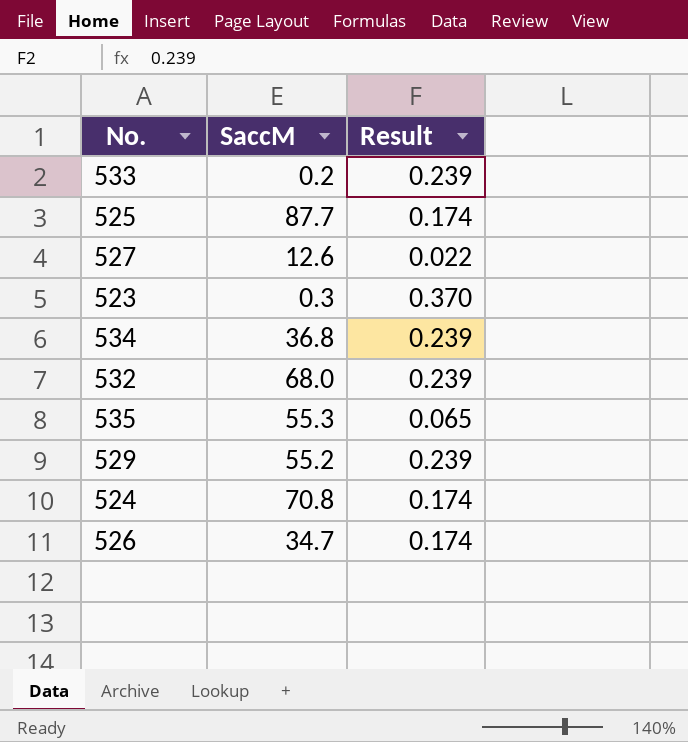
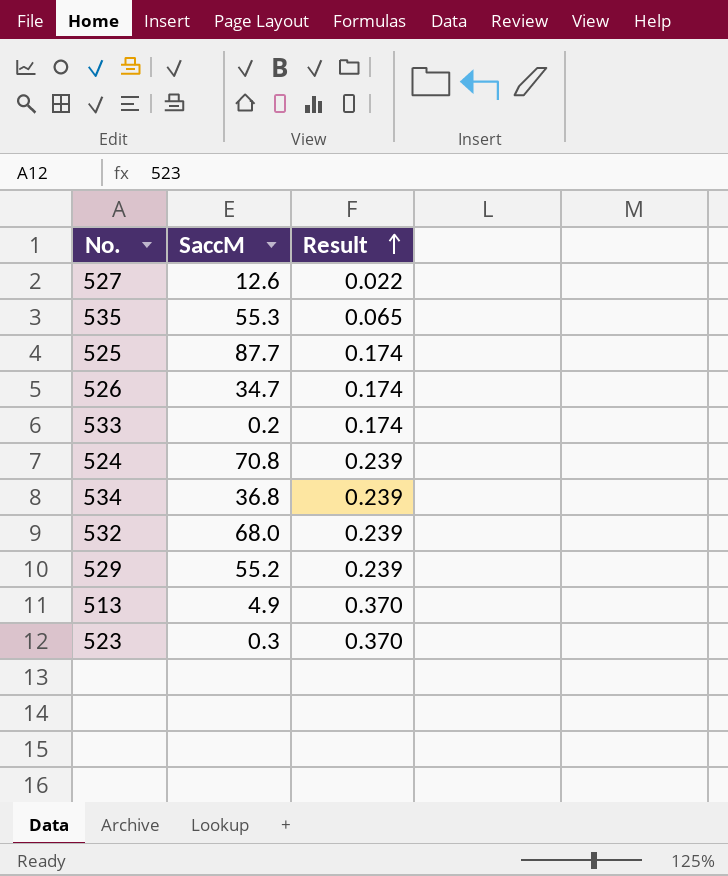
row order: none -> Result ascending
533 | Result: 0.239 -> 0.174
524 | Result: 0.174 -> 0.239
row 513: none -> 4.9 | 0.370

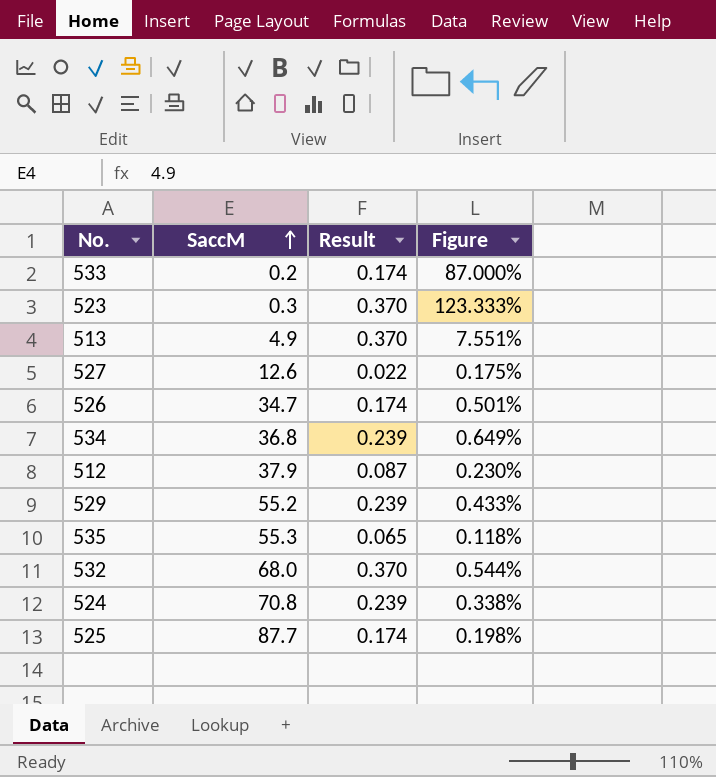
row order: Result ascending -> SaccM ascending
column Figure | formula: none -> [Result] / [SaccM]
row 512: none -> 37.9 | 0.087 | 0.230%
532 | Result: 0.239 -> 0.370

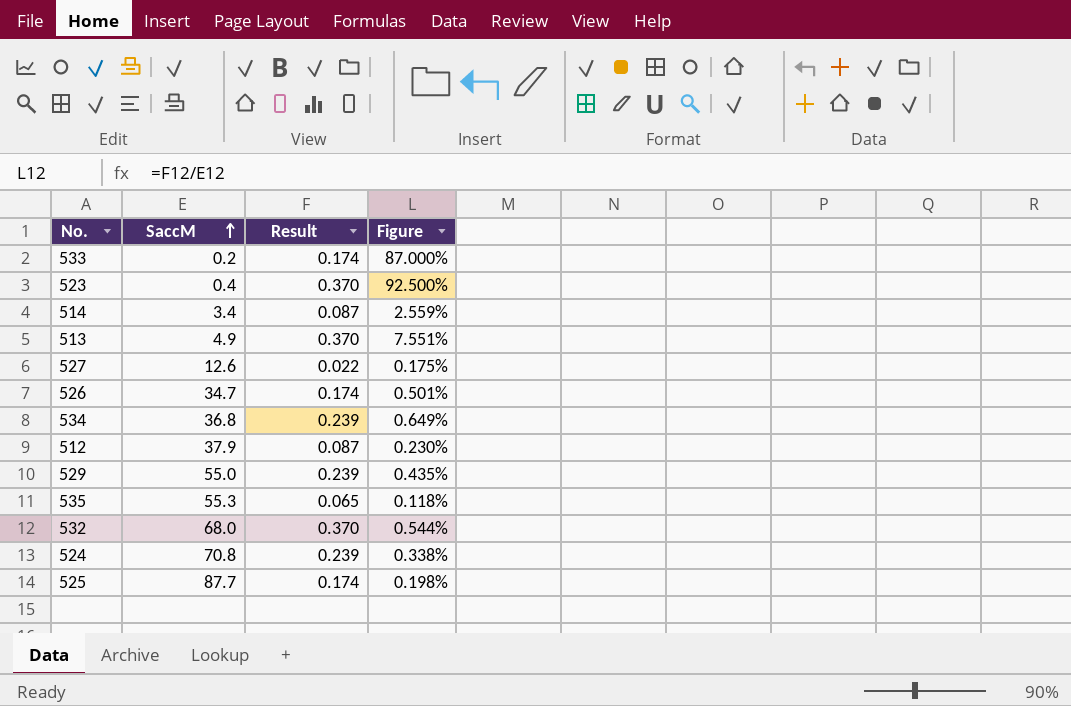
523 | SaccM: 0.3 -> 0.4
523 | Figure: 123.333% -> 92.500%
row 514: none -> 3.4 | 0.087 | 2.559%
529 | SaccM: 55.2 -> 55.0
529 | Figure: 0.433% -> 0.435%

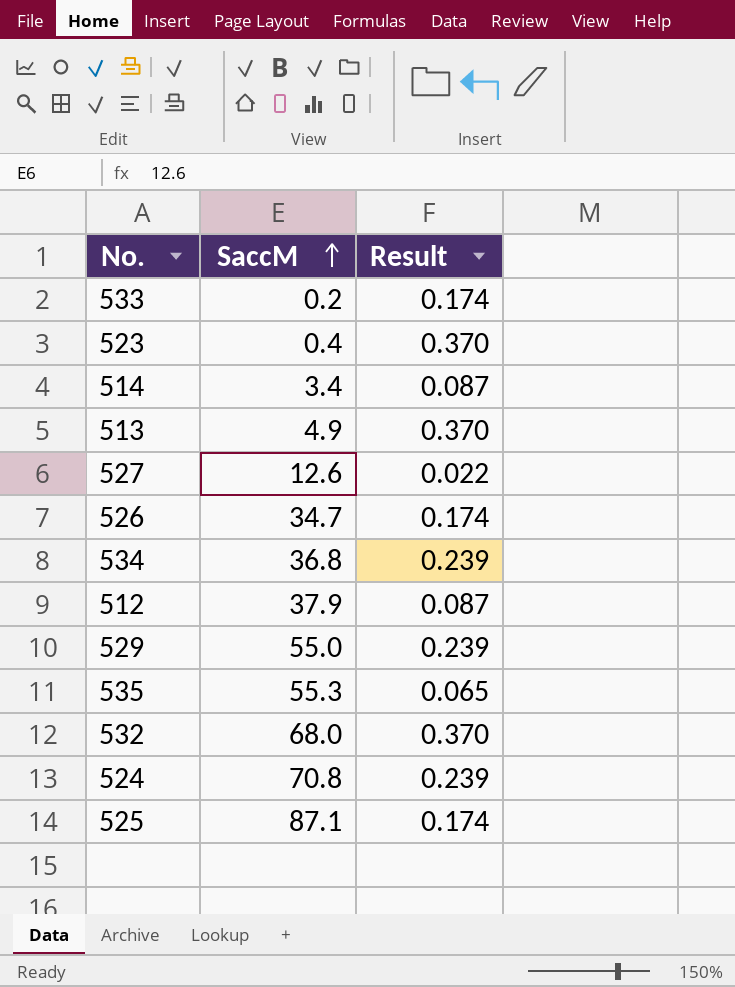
column Figure | formula: [Result] / [SaccM] -> none
525 | SaccM: 87.7 -> 87.1

